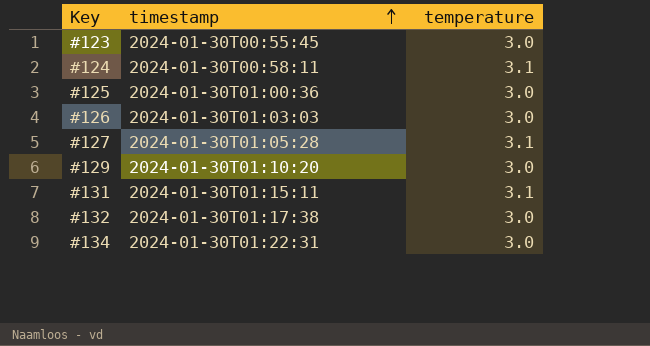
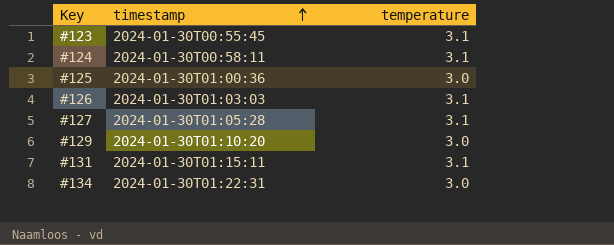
row #132: 2024-01-30T01:17:38 | 3.0 -> none
#123 | temperature: 3.0 -> 3.1
#126 | temperature: 3.0 -> 3.1

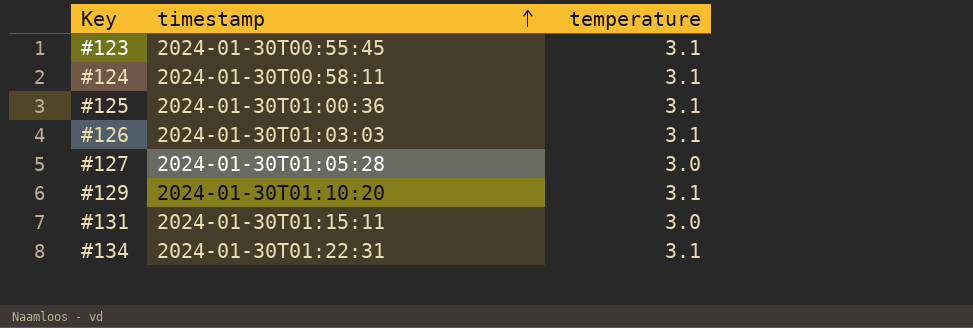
#125 | temperature: 3.0 -> 3.1
#127 | temperature: 3.1 -> 3.0
#129 | temperature: 3.0 -> 3.1
#131 | temperature: 3.1 -> 3.0
#134 | temperature: 3.0 -> 3.1

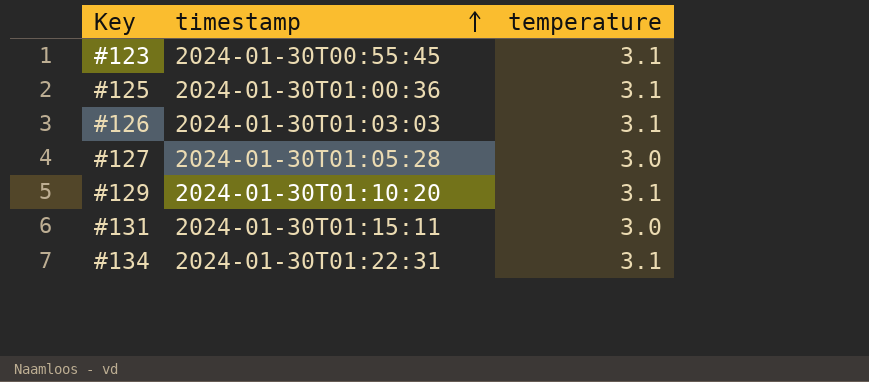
row #124: 2024-01-30T00:58:11 | 3.1 -> none

